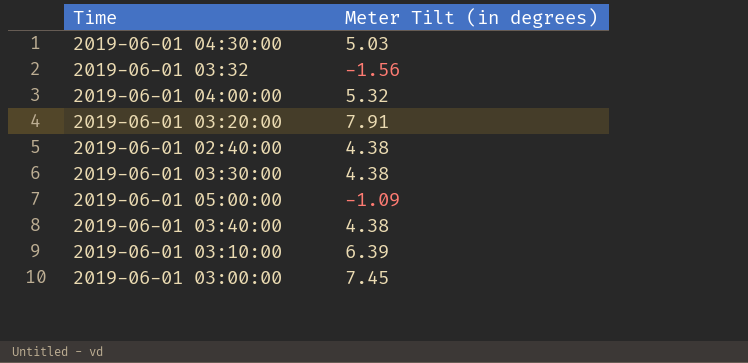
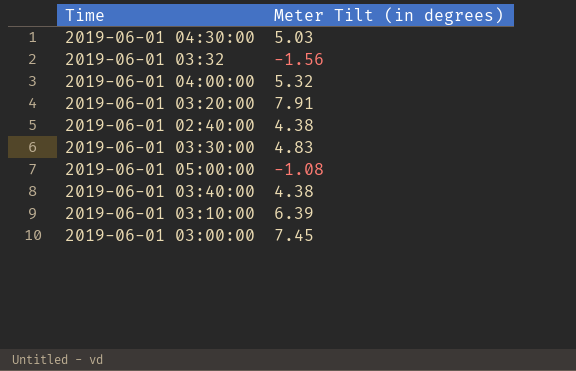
2019-06-01 03:30:00 | Meter Tilt (in degrees): 4.38 -> 4.83
2019-06-01 05:00:00 | Meter Tilt (in degrees): -1.09 -> -1.08

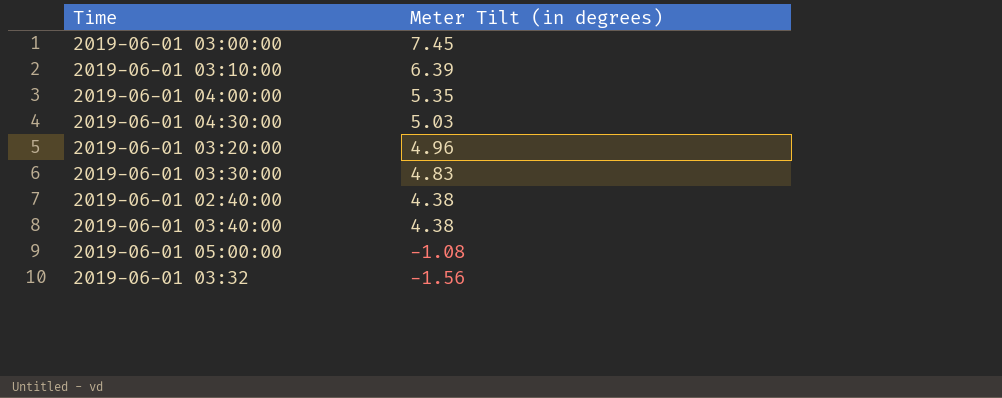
row order: none -> Meter Tilt (in degrees) descending
2019-06-01 04:00:00 | Meter Tilt (in degrees): 5.32 -> 5.35
2019-06-01 03:20:00 | Meter Tilt (in degrees): 7.91 -> 4.96

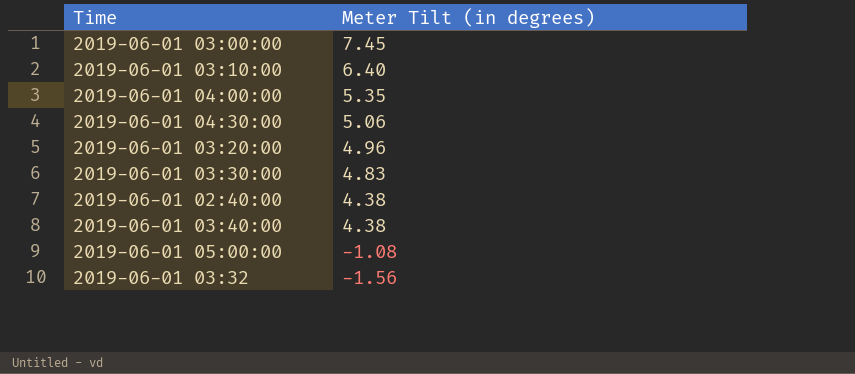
2019-06-01 03:10:00 | Meter Tilt (in degrees): 6.39 -> 6.40
2019-06-01 04:30:00 | Meter Tilt (in degrees): 5.03 -> 5.06

